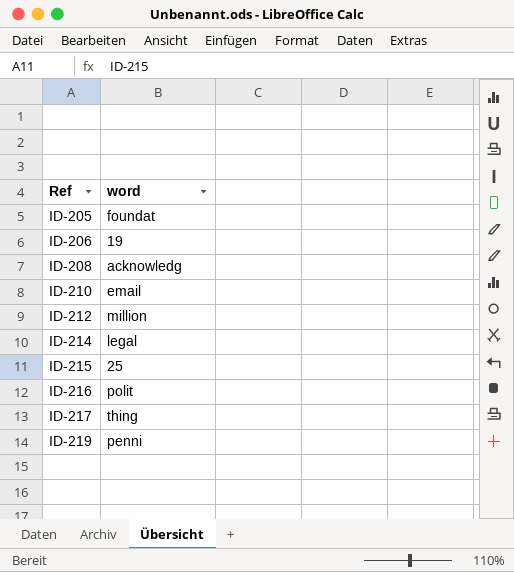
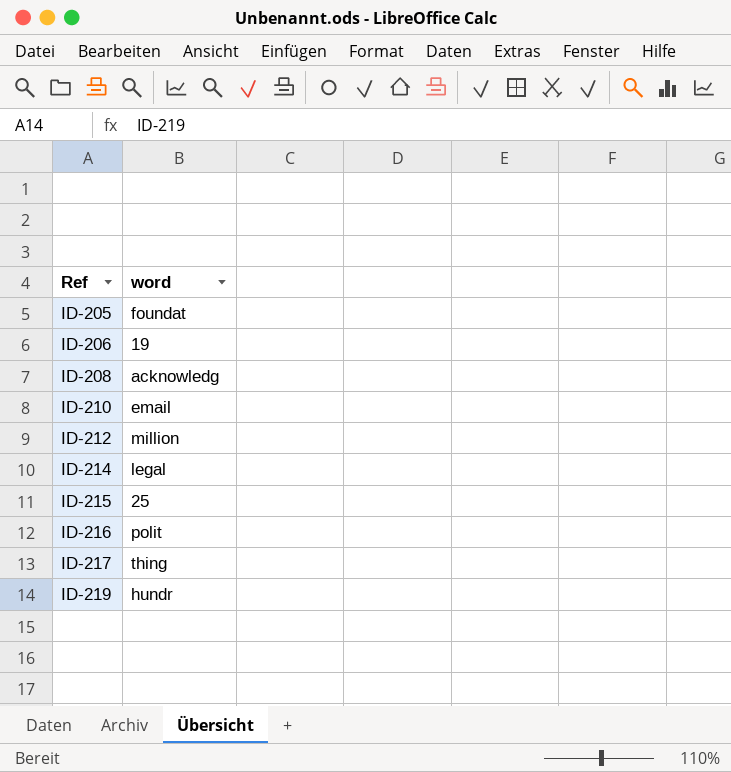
ID-219 | word: penni -> hundr

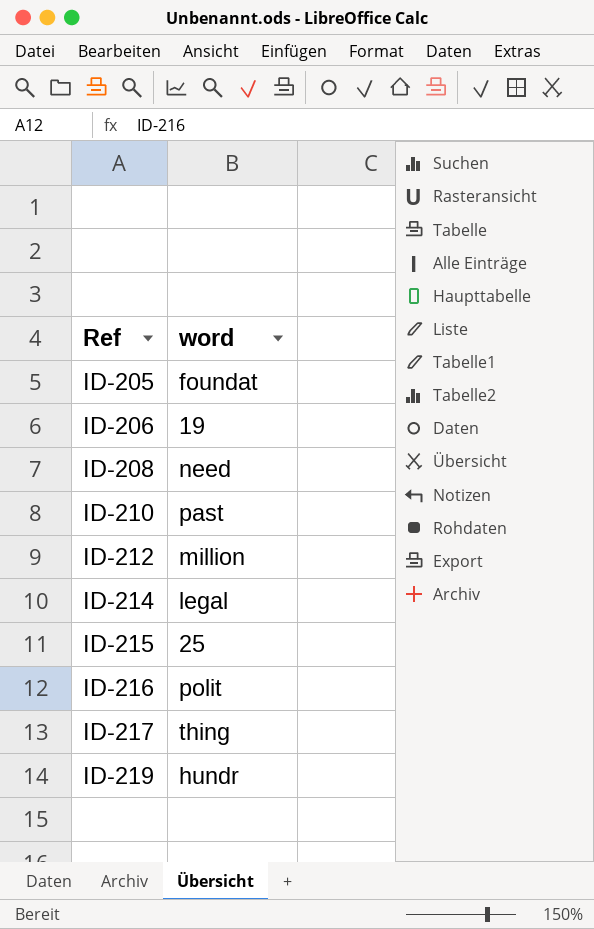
ID-208 | word: acknowledg -> need
ID-210 | word: email -> past

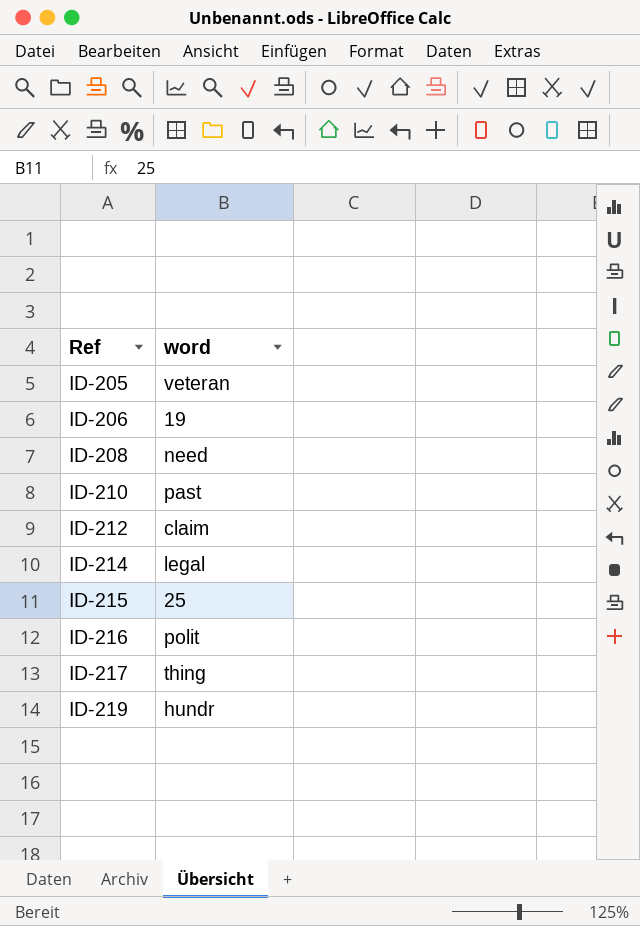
ID-205 | word: foundat -> veteran
ID-212 | word: million -> claim

